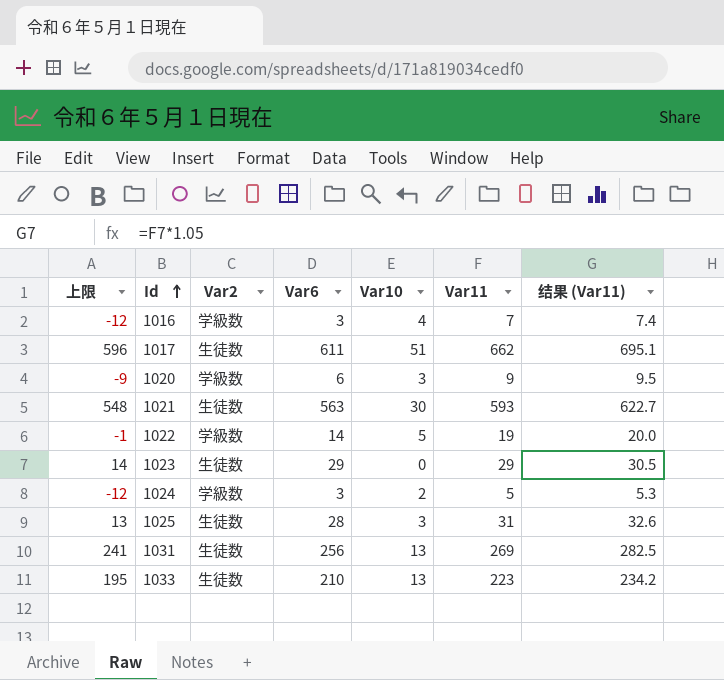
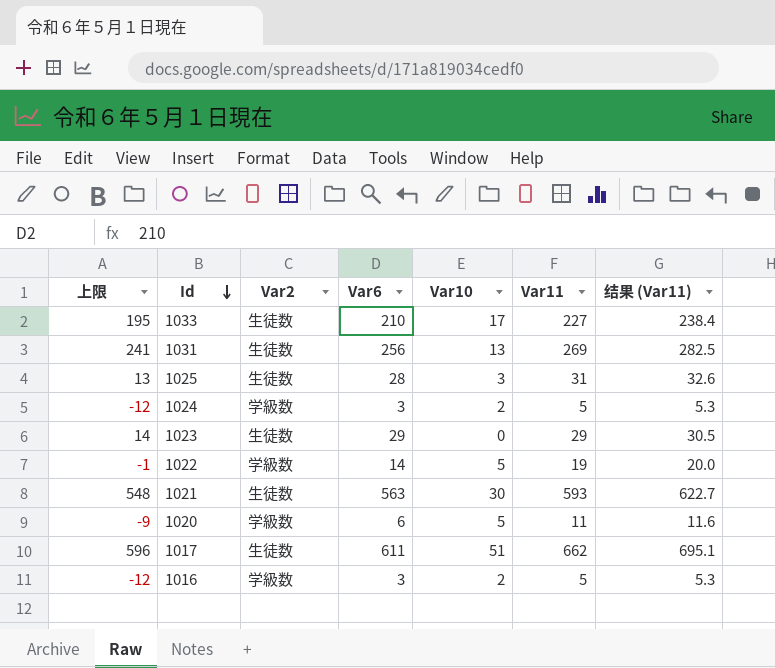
row order: Id ascending -> Id descending
1033 | Var10: 13 -> 17
1033 | Var11: 223 -> 227
1033 | 结果 (Var11): 234.2 -> 238.4
1020 | Var10: 3 -> 5
1020 | Var11: 9 -> 11
1020 | 结果 (Var11): 9.5 -> 11.6
1016 | Var10: 4 -> 2
1016 | Var11: 7 -> 5
1016 | 结果 (Var11): 7.4 -> 5.3

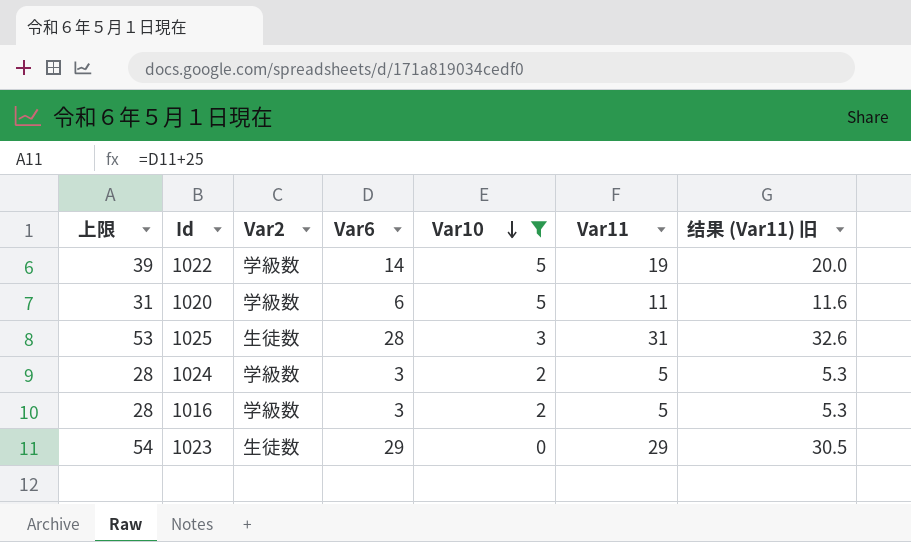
filter: none -> Var10 <= 5
row order: Id descending -> Var10 descending
column 上限 | formula: [Var6] - 15 -> [Var6] + 25
column name: 结果 (Var11) -> 结果 (Var11) 旧

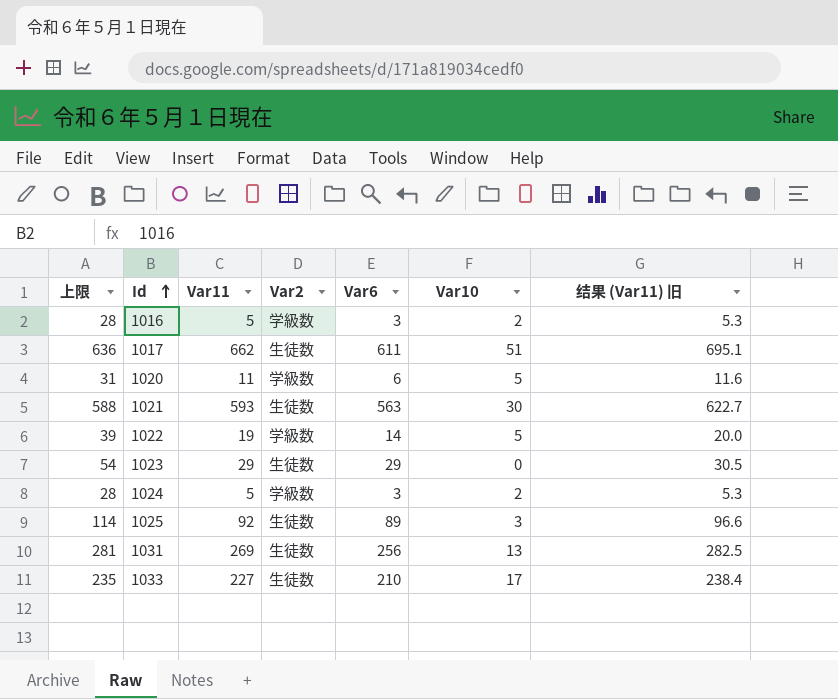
filter: Var10 <= 5 -> none
row order: Var10 descending -> Id ascending
column Var11 | position: 6 -> 3
1025 | 上限: 53 -> 114
1025 | Var11: 31 -> 92
1025 | Var6: 28 -> 89
1025 | 结果 (Var11) 旧: 32.6 -> 96.6

